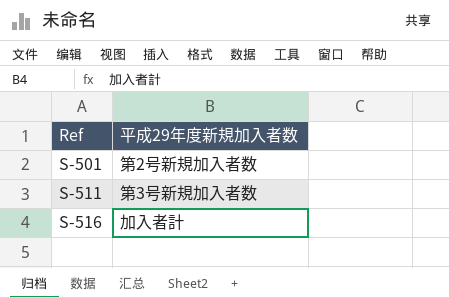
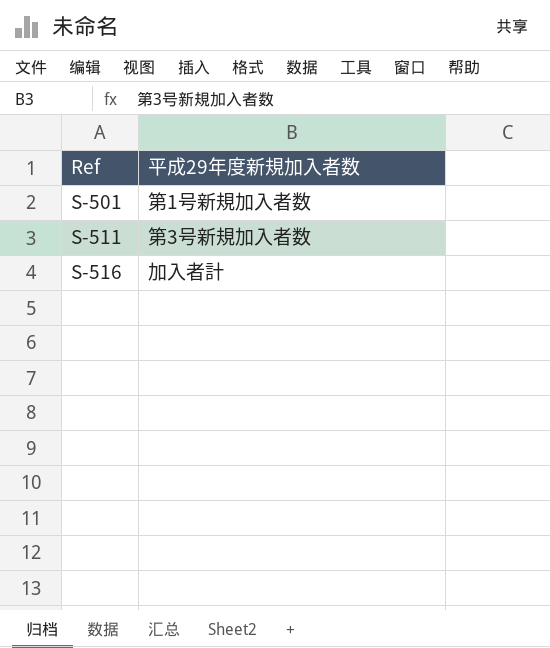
S-501 | 平成29年度新規加入者数: 第2号新規加入者数 -> 第1号新規加入者数

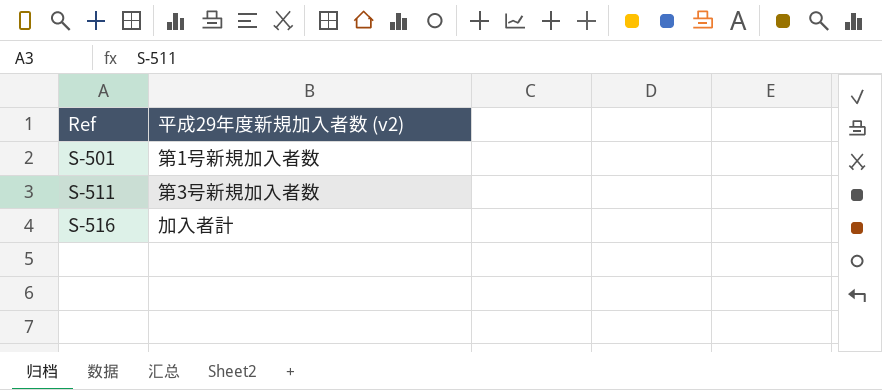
column name: 平成29年度新規加入者数 -> 平成29年度新規加入者数 (v2)

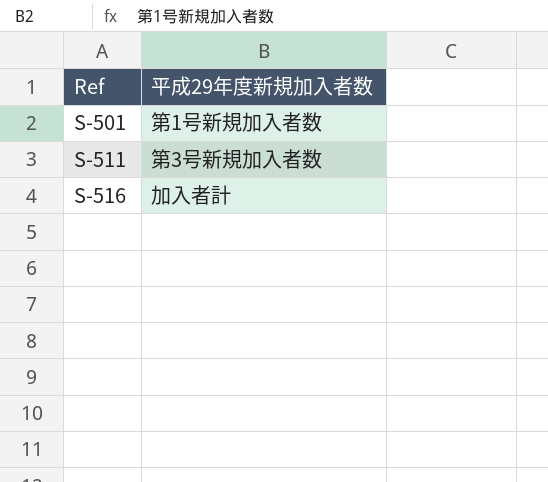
column name: 平成29年度新規加入者数 (v2) -> 平成29年度新規加入者数

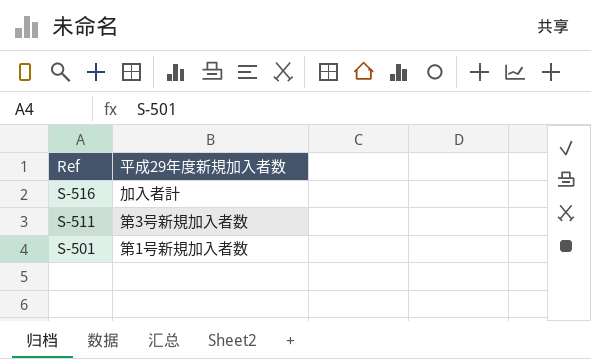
row order: Ref ascending -> Ref descending

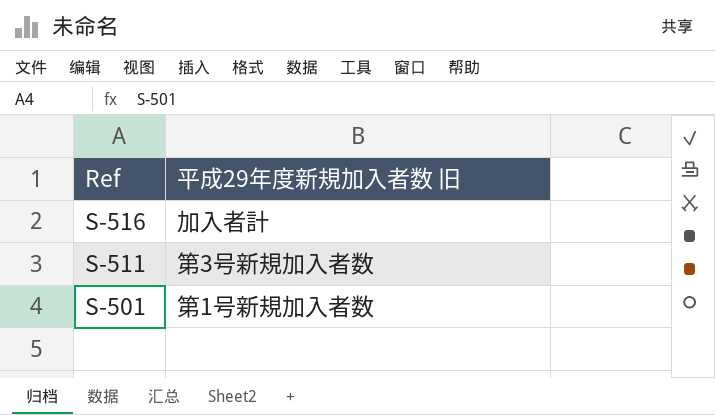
column name: 平成29年度新規加入者数 -> 平成29年度新規加入者数 旧

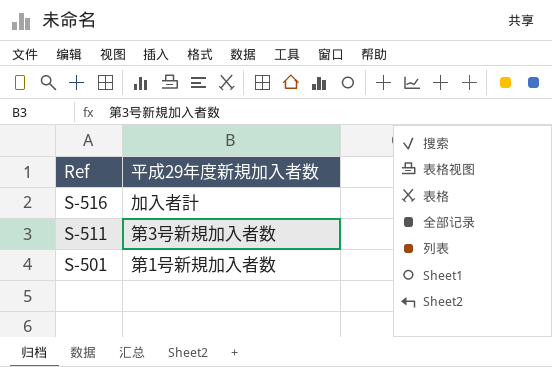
column name: 平成29年度新規加入者数 旧 -> 平成29年度新規加入者数

